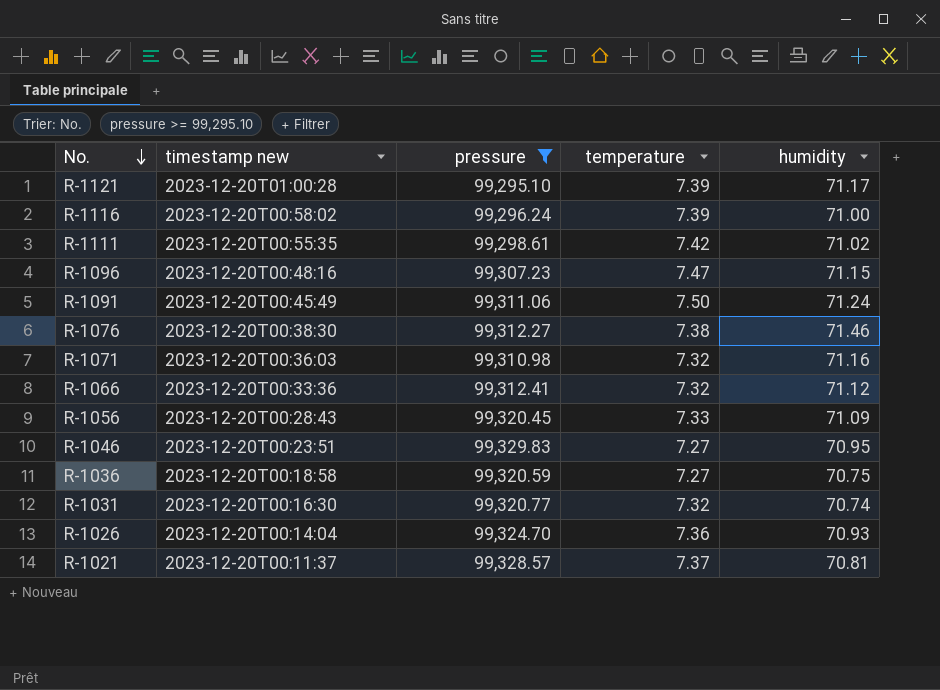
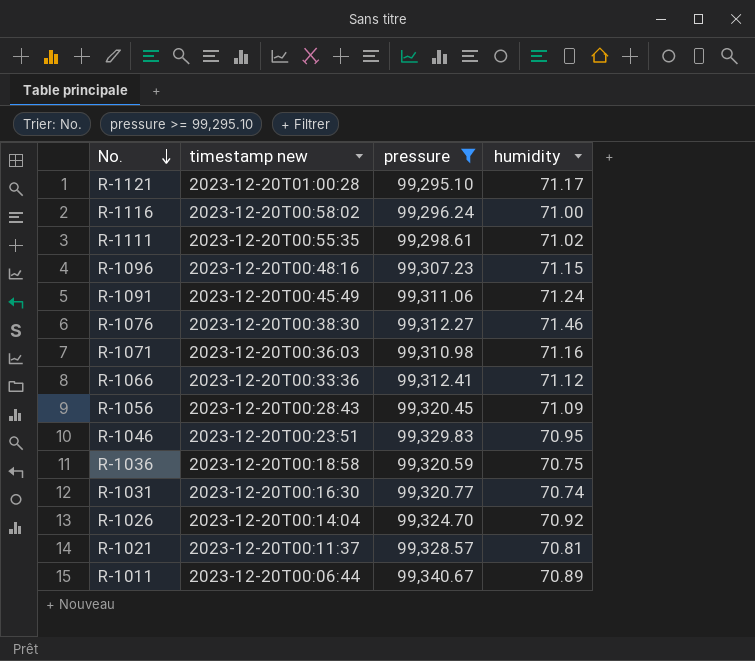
column temperature | position: 4 -> none
R-1026 | humidity: 70.93 -> 70.92
row R-1011: none -> 2023-12-20T00:06:44 | 99,340.67 | 70.89

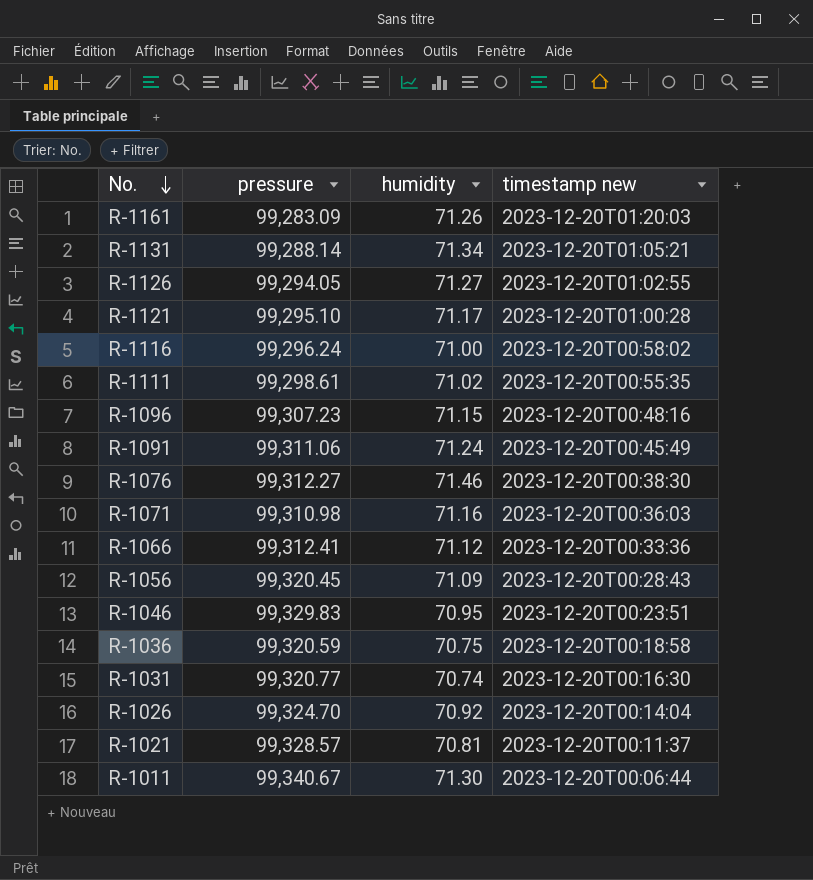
filter: pressure >= 99,295.10 -> none
column timestamp new | position: 2 -> 4
R-1011 | humidity: 70.89 -> 71.30

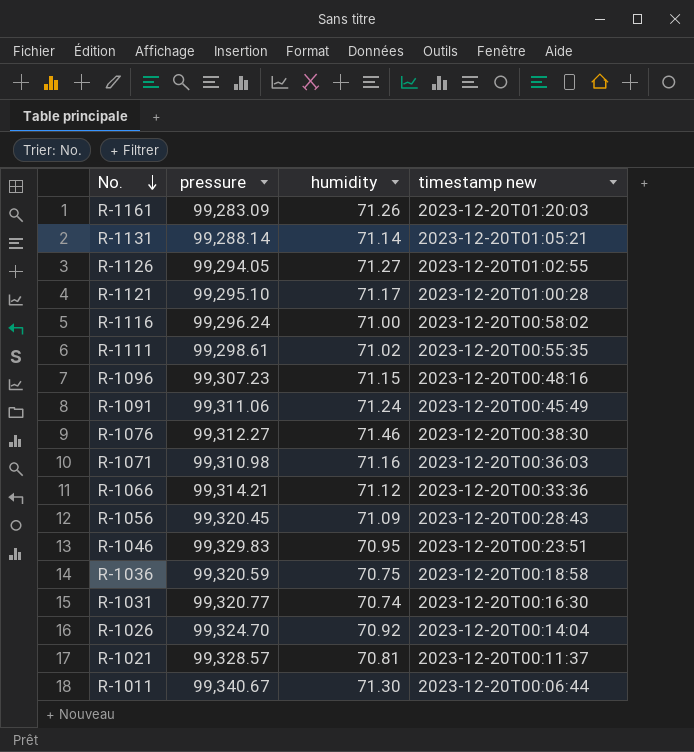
R-1131 | humidity: 71.34 -> 71.14
R-1066 | pressure: 99,312.41 -> 99,314.21

